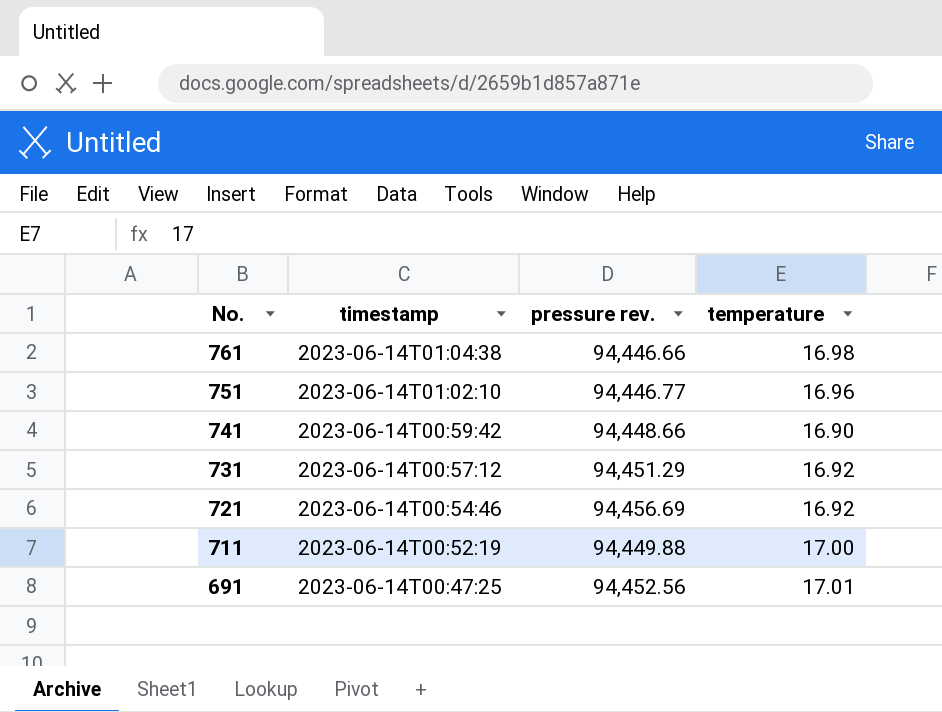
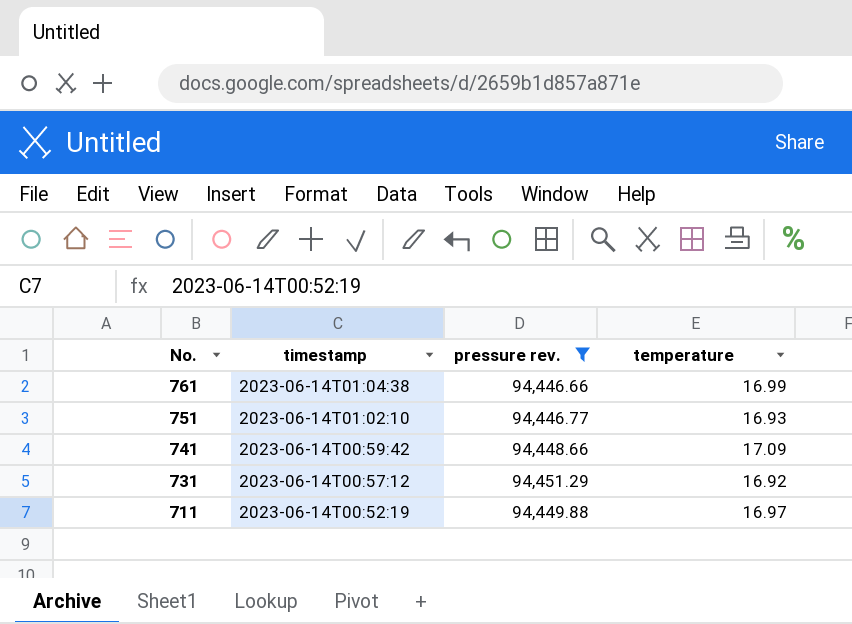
filter: none -> pressure rev. <= 94,451.29
761 | temperature: 16.98 -> 16.99
751 | temperature: 16.96 -> 16.93
741 | temperature: 16.90 -> 17.09
711 | temperature: 17.00 -> 16.97

